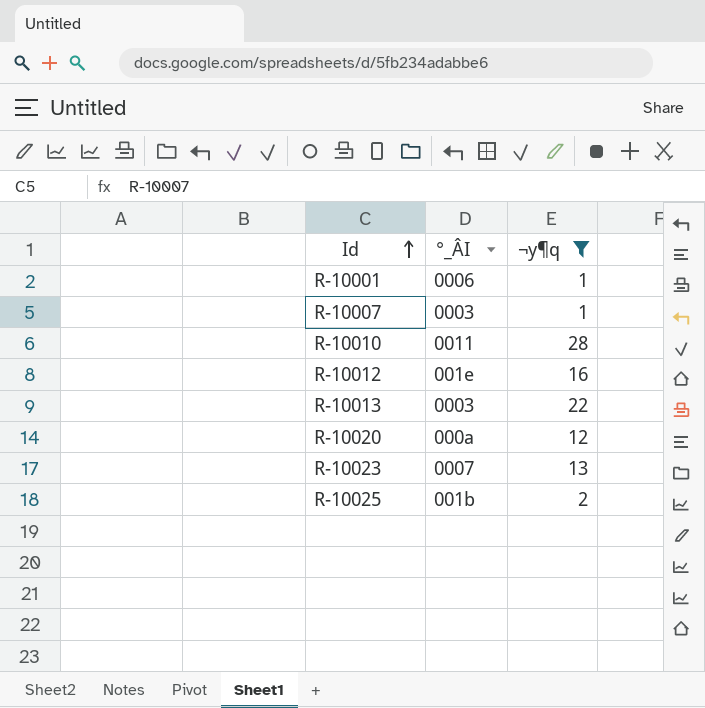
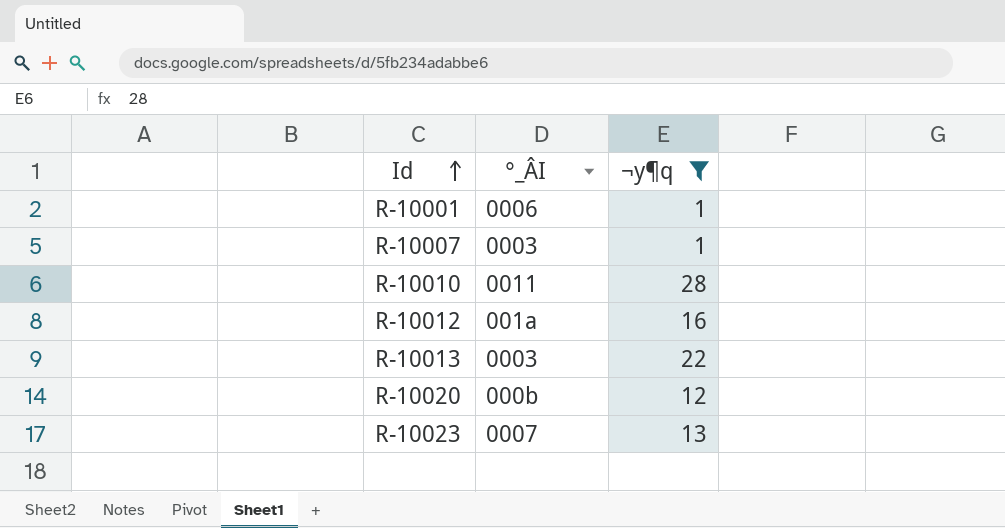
row R-10025: 001b | 2 -> none
R-10012 | °_ÂI: 001e -> 001a
R-10020 | °_ÂI: 000a -> 000b

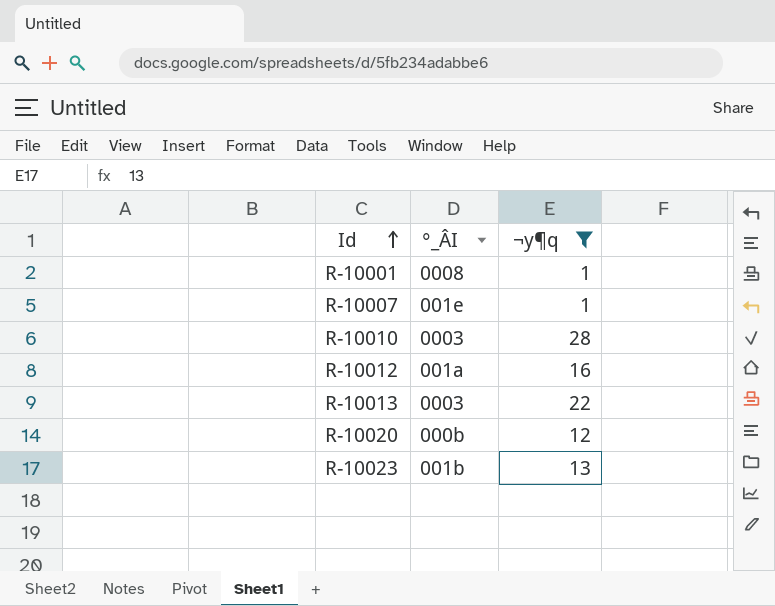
R-10001 | °_ÂI: 0006 -> 0008
R-10007 | °_ÂI: 0003 -> 001e
R-10010 | °_ÂI: 0011 -> 0003
R-10023 | °_ÂI: 0007 -> 001b

